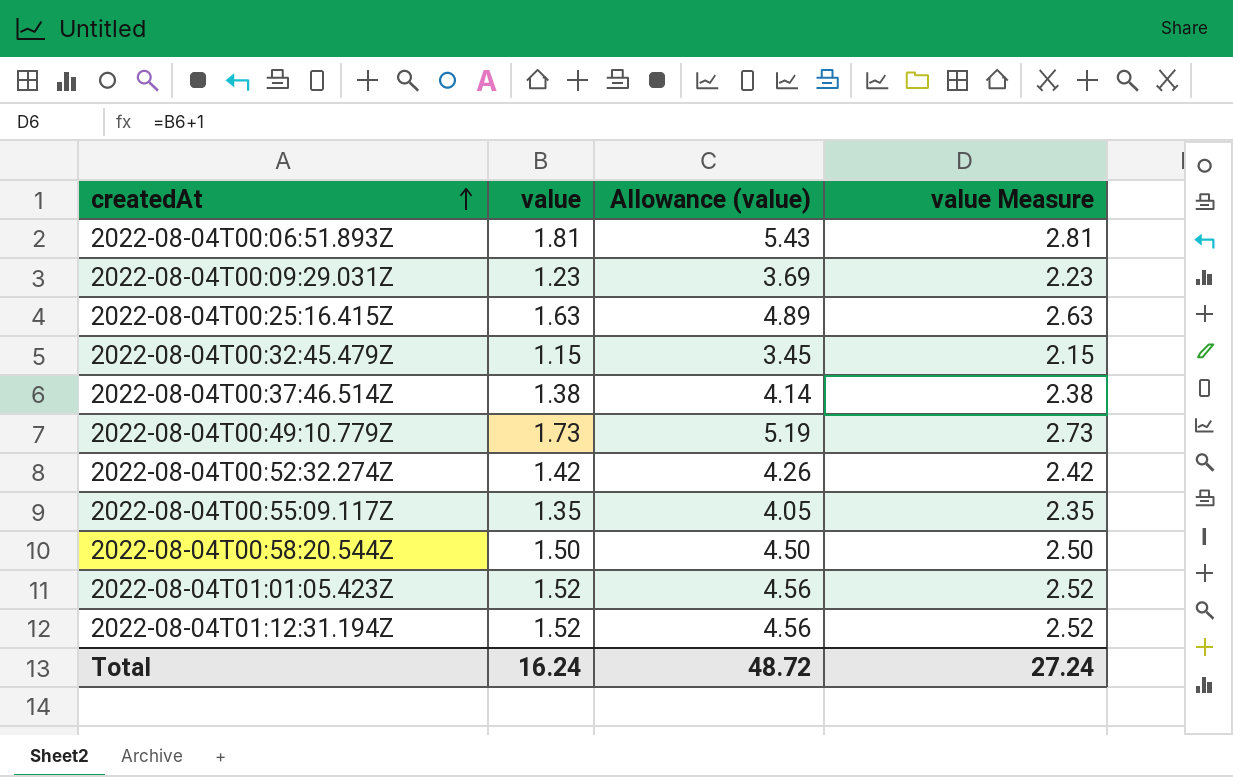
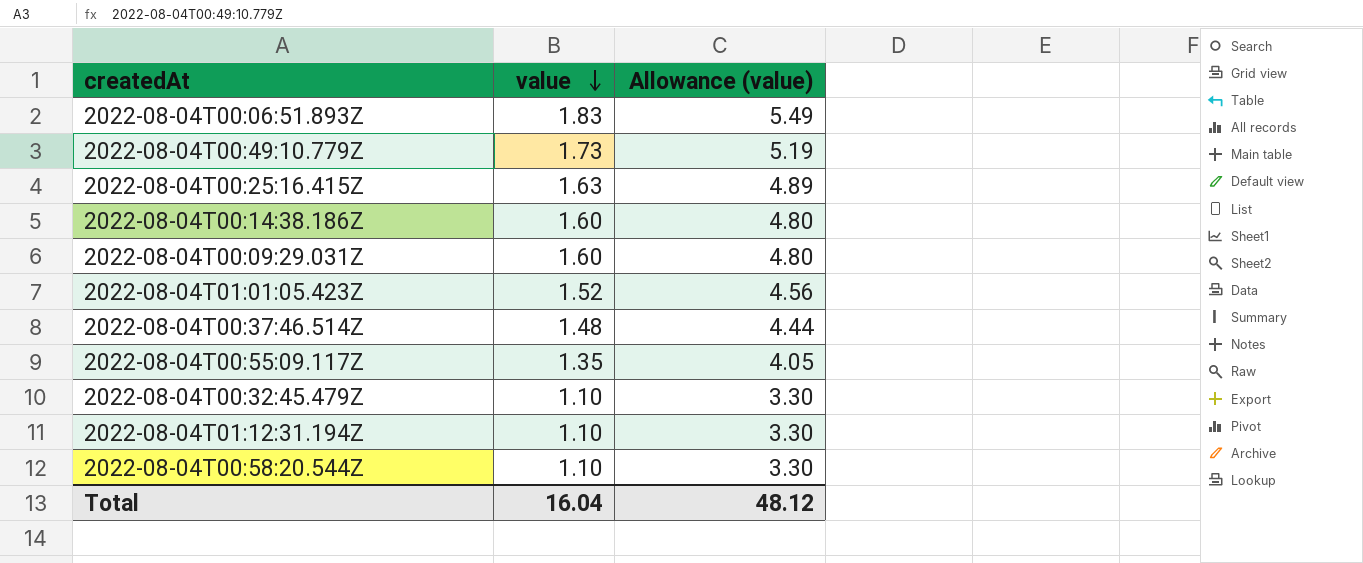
row order: createdAt ascending -> value descending
column value Measure | formula: [value] + 1 -> none
row 2022-08-04T00:52:32.274Z: 1.42 | 4.26 | 2.42 -> none
2022-08-04T00:06:51.893Z | value: 1.81 -> 1.83
2022-08-04T00:06:51.893Z | Allowance (value): 5.43 -> 5.49
row 2022-08-04T00:14:38.186Z: none -> 1.60 | 4.80
2022-08-04T00:09:29.031Z | value: 1.23 -> 1.60
2022-08-04T00:09:29.031Z | Allowance (value): 3.69 -> 4.80
2022-08-04T00:37:46.514Z | value: 1.38 -> 1.48
2022-08-04T00:37:46.514Z | Allowance (value): 4.14 -> 4.44
2022-08-04T00:32:45.479Z | value: 1.15 -> 1.10
2022-08-04T00:32:45.479Z | Allowance (value): 3.45 -> 3.30
2022-08-04T01:12:31.194Z | value: 1.52 -> 1.10
2022-08-04T01:12:31.194Z | Allowance (value): 4.56 -> 3.30
2022-08-04T00:58:20.544Z | value: 1.50 -> 1.10
2022-08-04T00:58:20.544Z | Allowance (value): 4.50 -> 3.30
Total | value: 16.24 -> 16.04
Total | Allowance (value): 48.72 -> 48.12

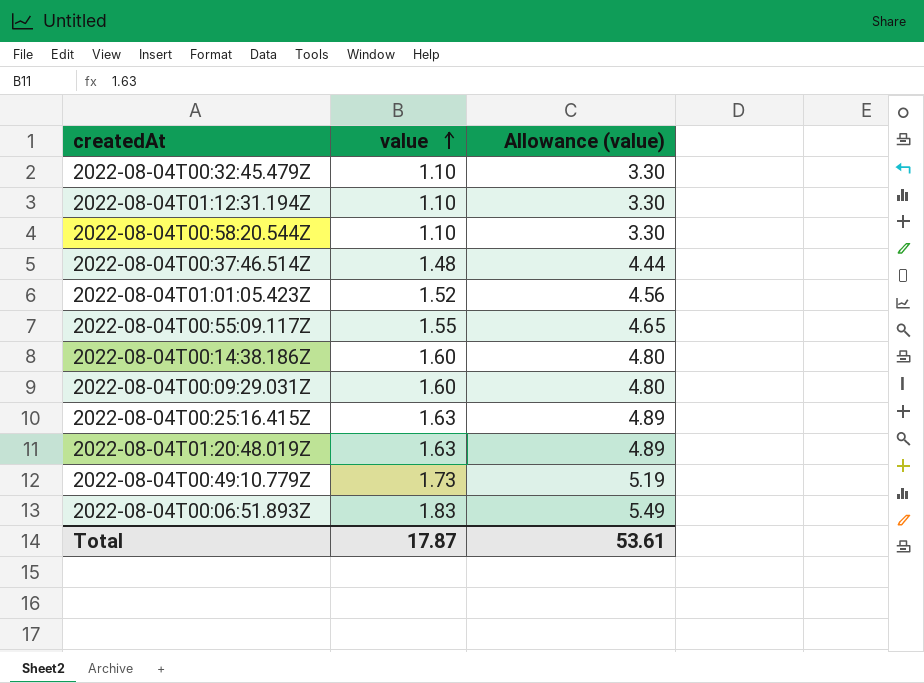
row order: value descending -> value ascending
2022-08-04T00:55:09.117Z | value: 1.35 -> 1.55
2022-08-04T00:55:09.117Z | Allowance (value): 4.05 -> 4.65
row 2022-08-04T01:20:48.019Z: none -> 1.63 | 4.89
Total | value: 16.04 -> 17.87
Total | Allowance (value): 48.12 -> 53.61

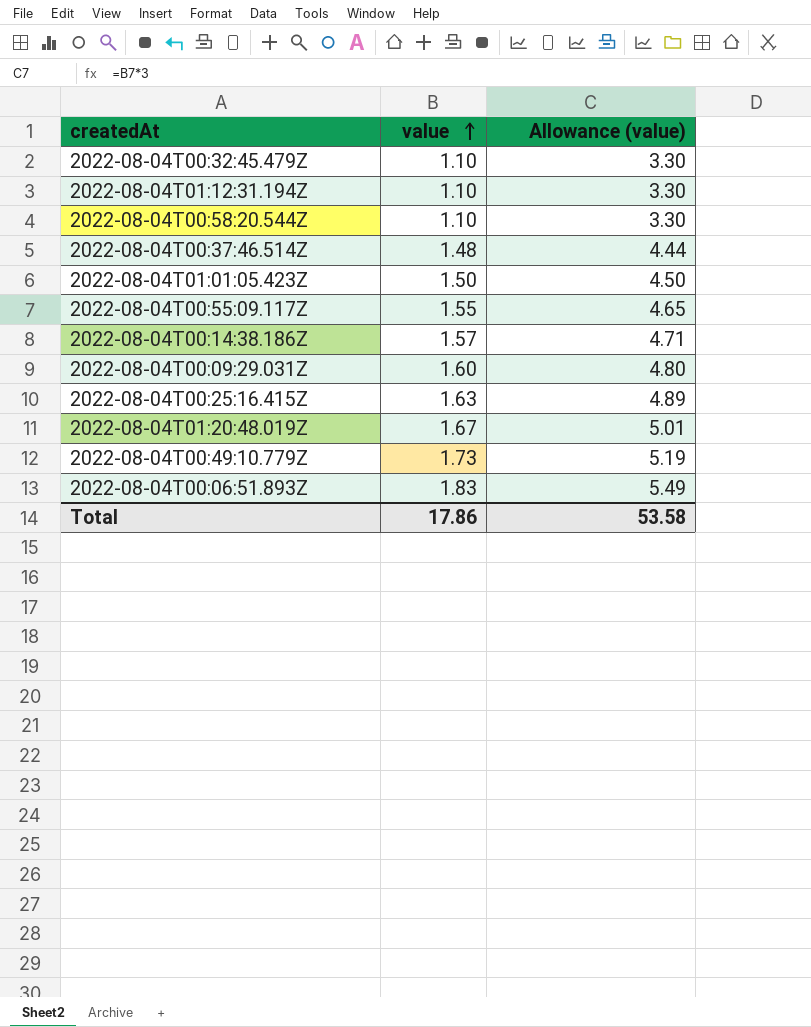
2022-08-04T01:01:05.423Z | value: 1.52 -> 1.50
2022-08-04T01:01:05.423Z | Allowance (value): 4.56 -> 4.50
2022-08-04T00:14:38.186Z | value: 1.60 -> 1.57
2022-08-04T00:14:38.186Z | Allowance (value): 4.80 -> 4.71
2022-08-04T01:20:48.019Z | value: 1.63 -> 1.67
2022-08-04T01:20:48.019Z | Allowance (value): 4.89 -> 5.01
Total | value: 17.87 -> 17.86
Total | Allowance (value): 53.61 -> 53.58

